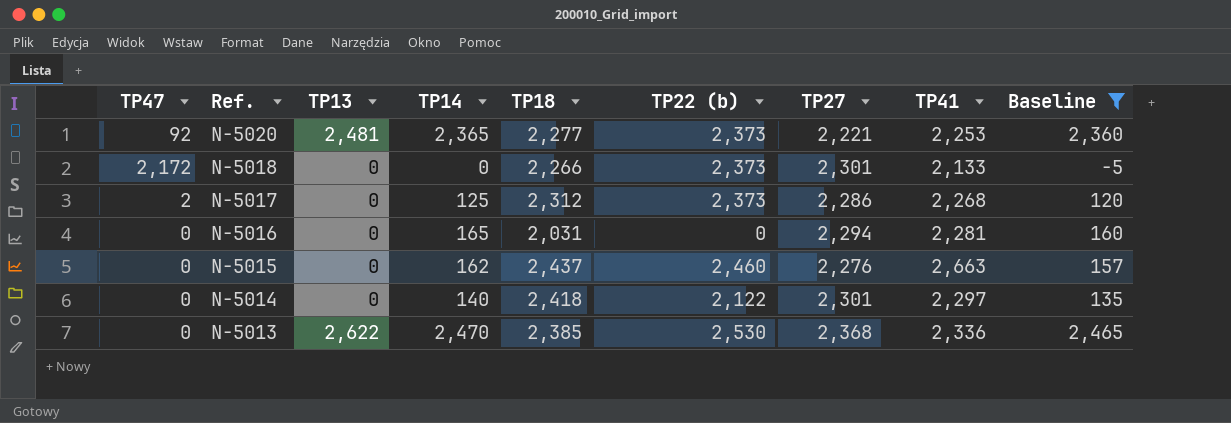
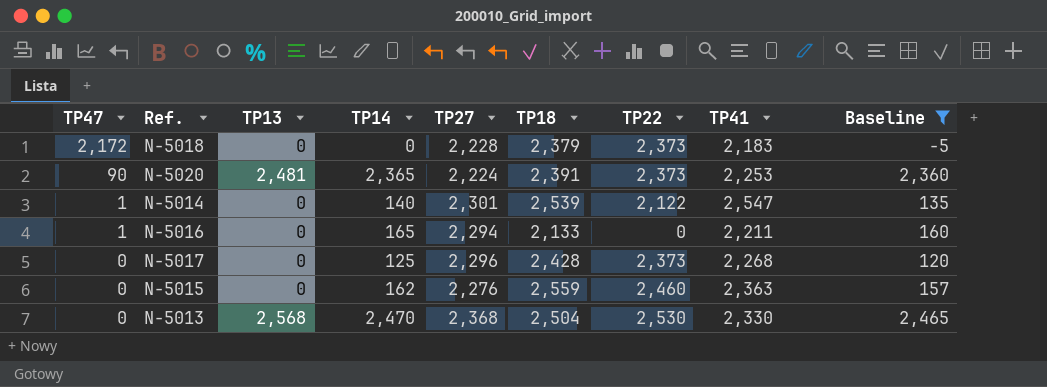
row order: Ref. descending -> TP47 descending
column TP27 | position: 7 -> 5
column name: TP22 (b) -> TP22
N-5018 | TP27: 2,301 -> 2,228
N-5018 | TP18: 2,266 -> 2,379
N-5018 | TP41: 2,133 -> 2,183
N-5020 | TP47: 92 -> 90
N-5020 | TP27: 2,221 -> 2,224
N-5020 | TP18: 2,277 -> 2,391
N-5014 | TP47: 0 -> 1
N-5014 | TP18: 2,418 -> 2,539
N-5014 | TP41: 2,297 -> 2,547
N-5016 | TP47: 0 -> 1
N-5016 | TP18: 2,031 -> 2,133
N-5016 | TP41: 2,281 -> 2,211
N-5017 | TP47: 2 -> 0
N-5017 | TP27: 2,286 -> 2,296
N-5017 | TP18: 2,312 -> 2,428
N-5015 | TP18: 2,437 -> 2,559
N-5015 | TP41: 2,663 -> 2,363
N-5013 | TP13: 2,622 -> 2,568
N-5013 | TP18: 2,385 -> 2,504
N-5013 | TP41: 2,336 -> 2,330

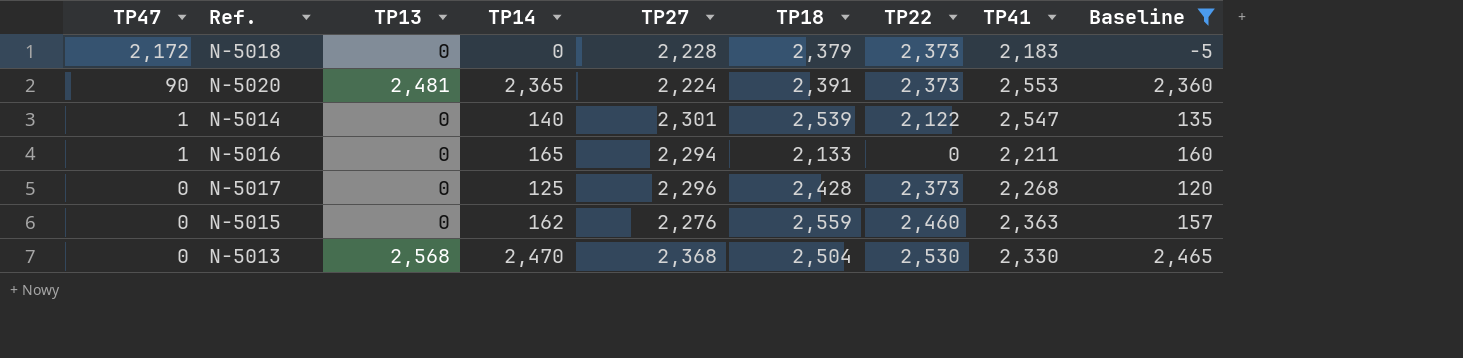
N-5020 | TP41: 2,253 -> 2,553

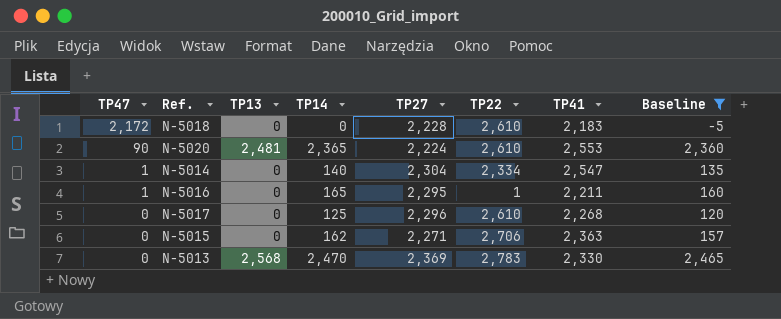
column TP18 | position: 6 -> none
N-5018 | TP22: 2,373 -> 2,610
N-5020 | TP22: 2,373 -> 2,610
N-5014 | TP27: 2,301 -> 2,304
N-5014 | TP22: 2,122 -> 2,334
N-5016 | TP27: 2,294 -> 2,295
N-5016 | TP22: 0 -> 1
N-5017 | TP22: 2,373 -> 2,610
N-5015 | TP27: 2,276 -> 2,271
N-5015 | TP22: 2,460 -> 2,706
N-5013 | TP27: 2,368 -> 2,369
N-5013 | TP22: 2,530 -> 2,783

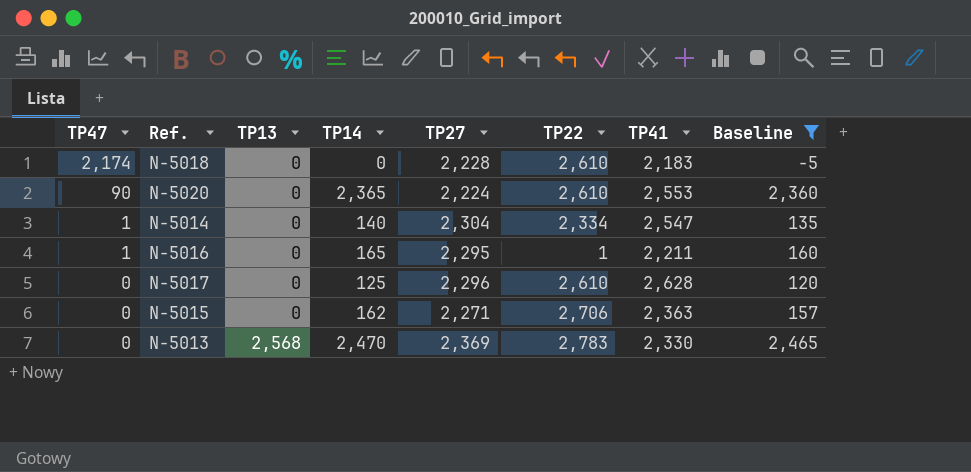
N-5018 | TP47: 2,172 -> 2,174
N-5020 | TP13: 2,481 -> 0
N-5017 | TP41: 2,268 -> 2,628

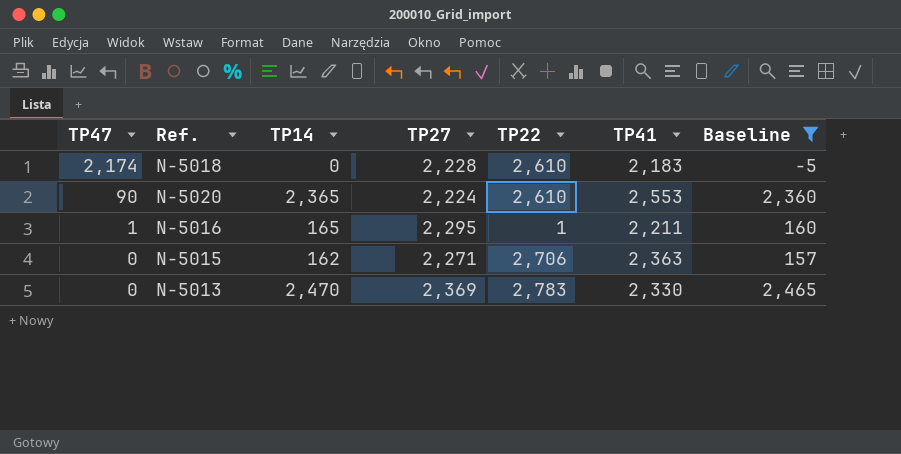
column TP13 | position: 3 -> none
row N-5014: 1 | 0 | 140 | 2,304 | 2,334 | 2,547 | 135 -> none
row N-5017: 0 | 0 | 125 | 2,296 | 2,610 | 2,628 | 120 -> none

